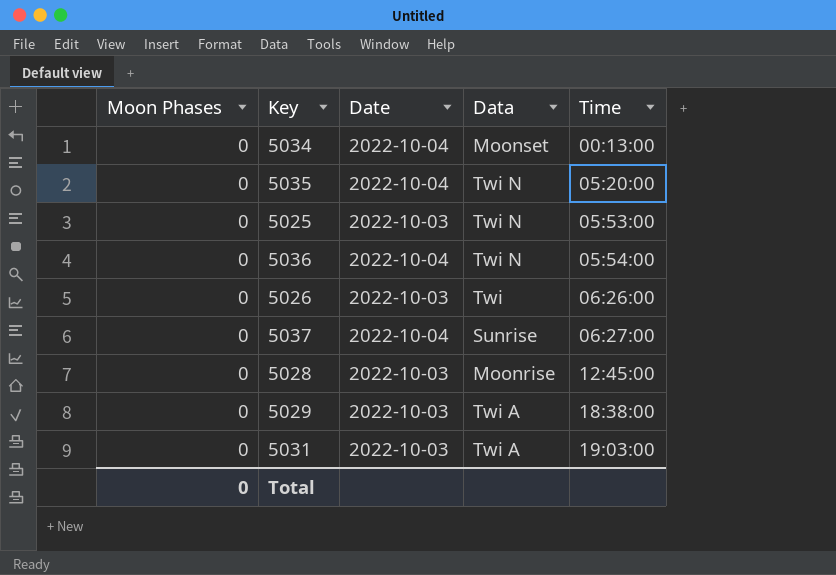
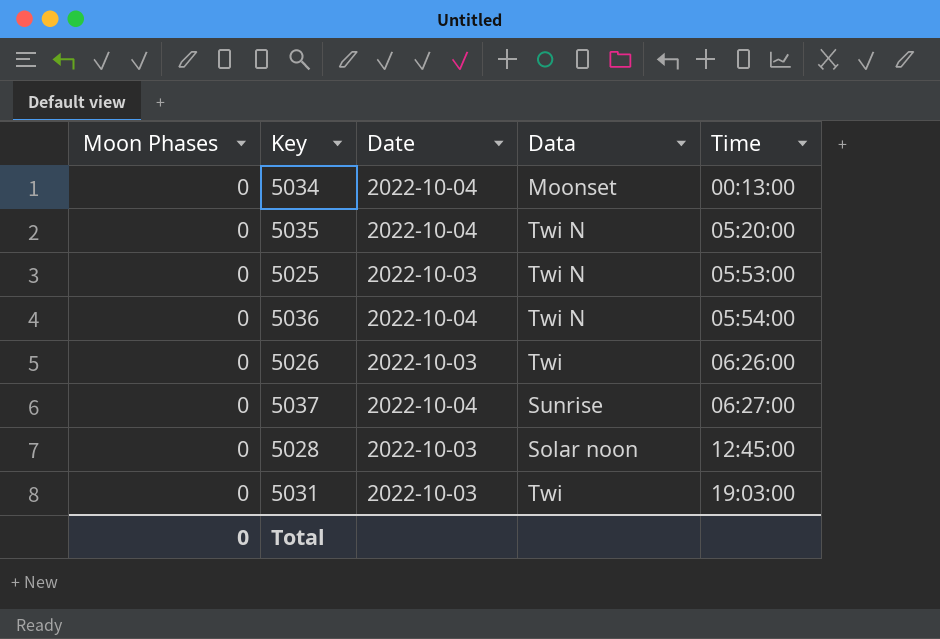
row 5029: 0 | 2022-10-03 | Twi A | 18:38:00 -> none
5028 | Data: Moonrise -> Solar noon
5031 | Data: Twi A -> Twi

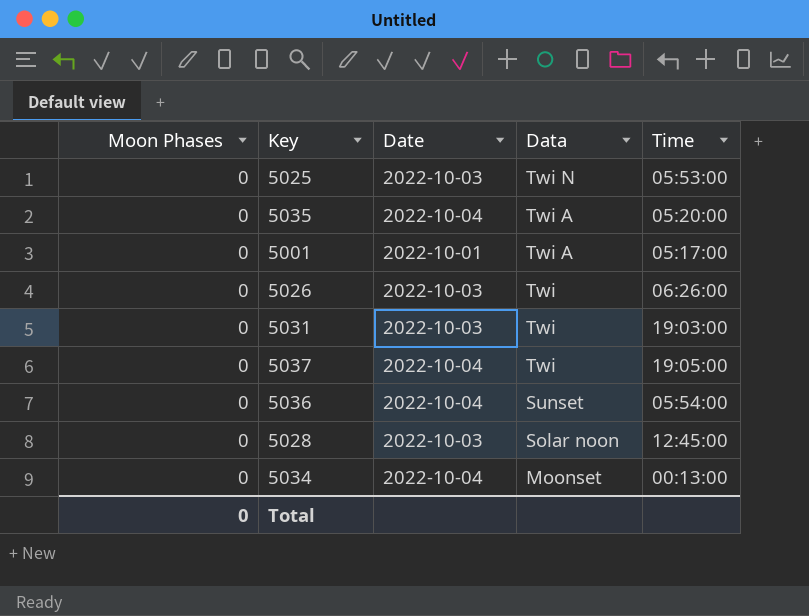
row order: Time ascending -> Data descending
5035 | Data: Twi N -> Twi A
row 5001: none -> 0 | 2022-10-01 | Twi A | 05:17:00
5037 | Data: Sunrise -> Twi
5037 | Time: 06:27:00 -> 19:05:00
5036 | Data: Twi N -> Sunset

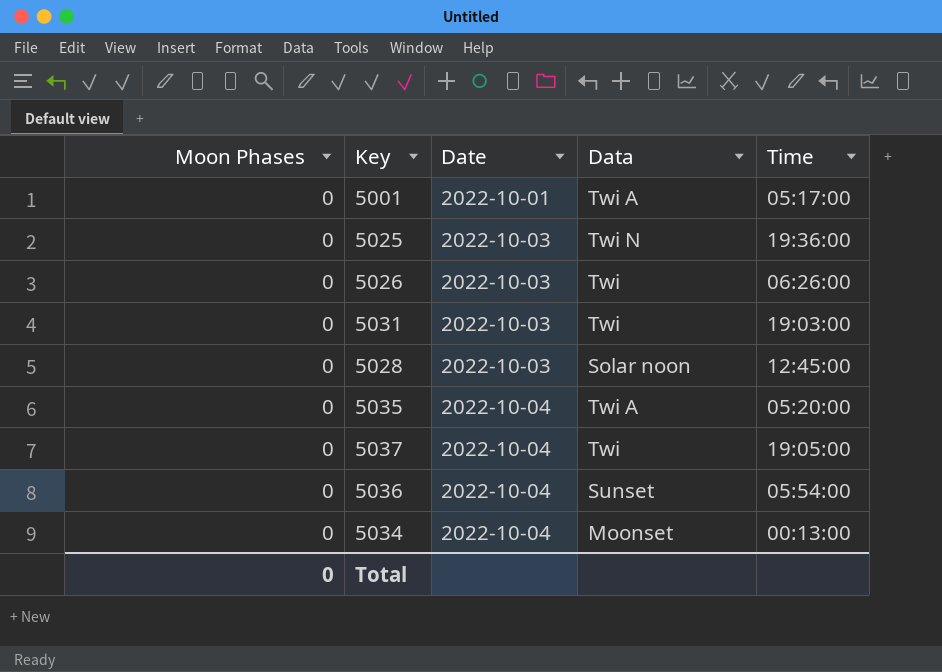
row order: Data descending -> Date ascending
5025 | Time: 05:53:00 -> 19:36:00

